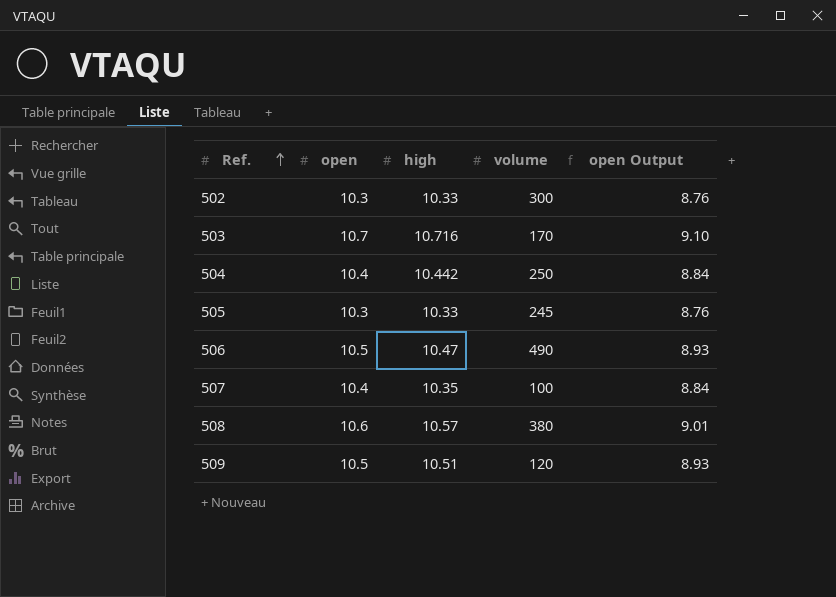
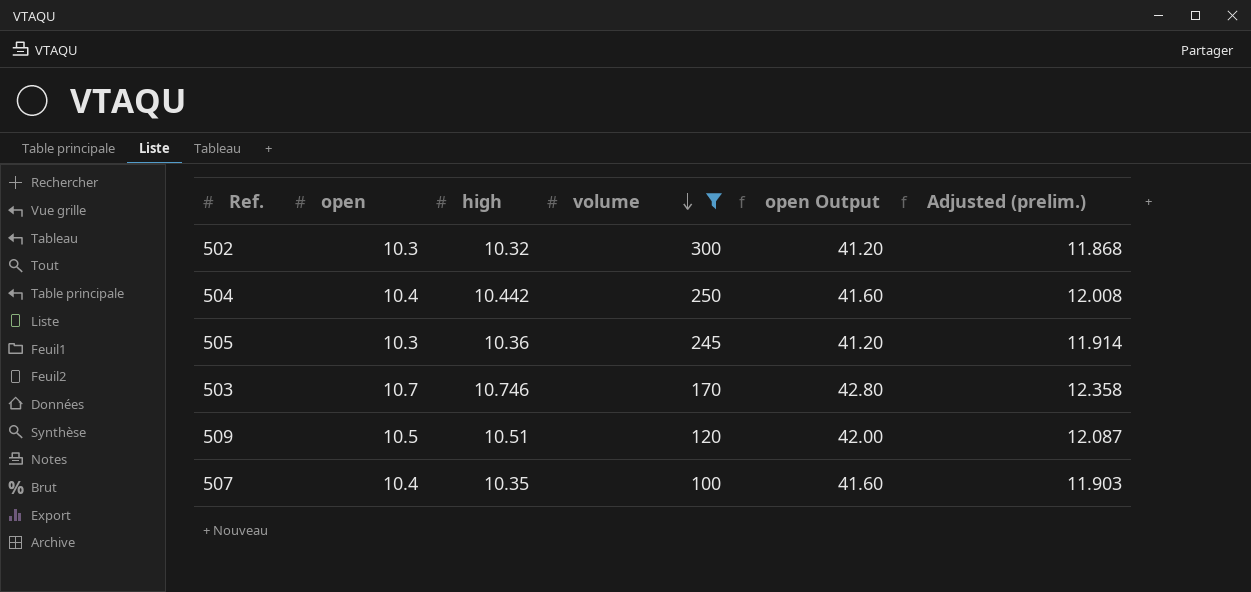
filter: none -> volume <= 300
row order: Ref. ascending -> volume descending
column open Output | formula: [open] * 0.85 -> [open] * 4
column Adjusted (prelim.) | formula: none -> [high] * 1.15
502 | high: 10.33 -> 10.32
505 | high: 10.33 -> 10.36
503 | high: 10.716 -> 10.746

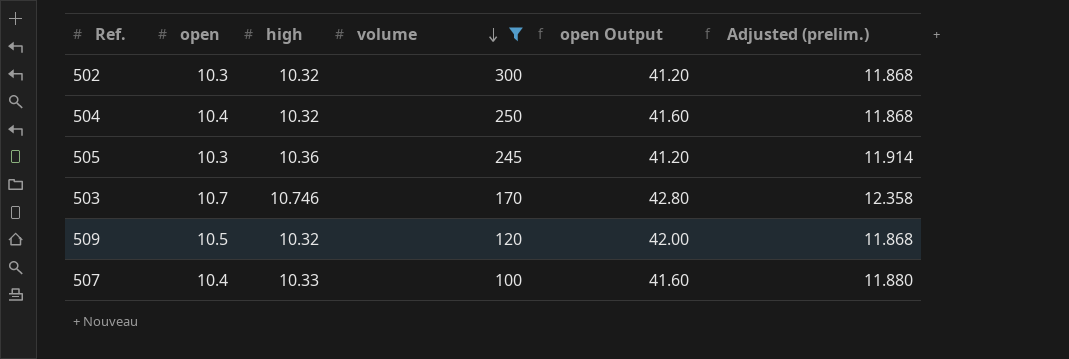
504 | high: 10.442 -> 10.32
504 | Adjusted (prelim.): 12.008 -> 11.868
509 | high: 10.51 -> 10.32
509 | Adjusted (prelim.): 12.087 -> 11.868
507 | high: 10.35 -> 10.33
507 | Adjusted (prelim.): 11.903 -> 11.880

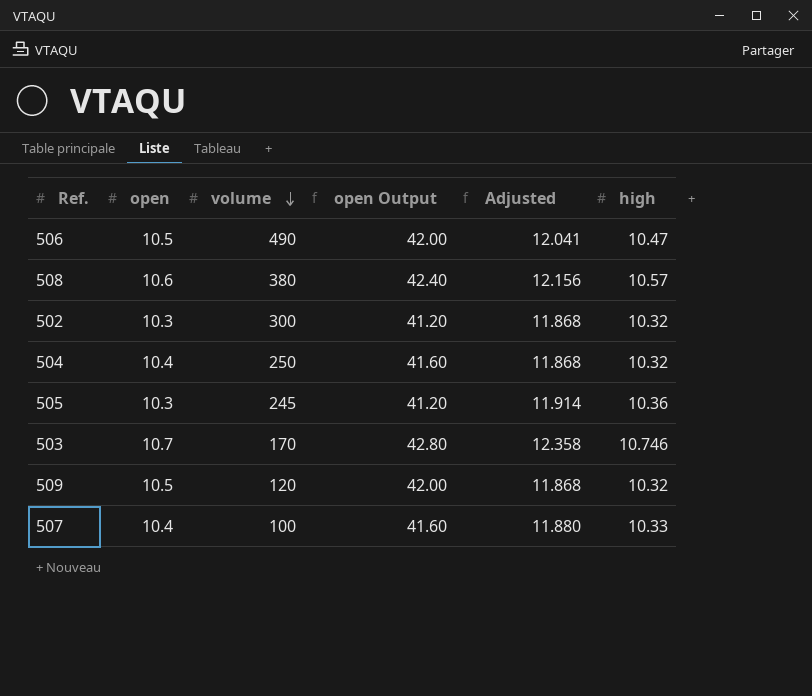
filter: volume <= 300 -> none
column name: Adjusted (prelim.) -> Adjusted
column high | position: 3 -> 6

